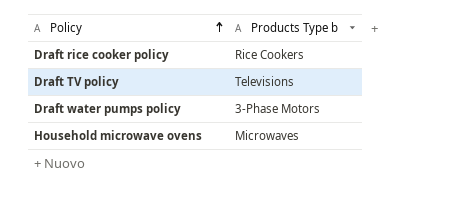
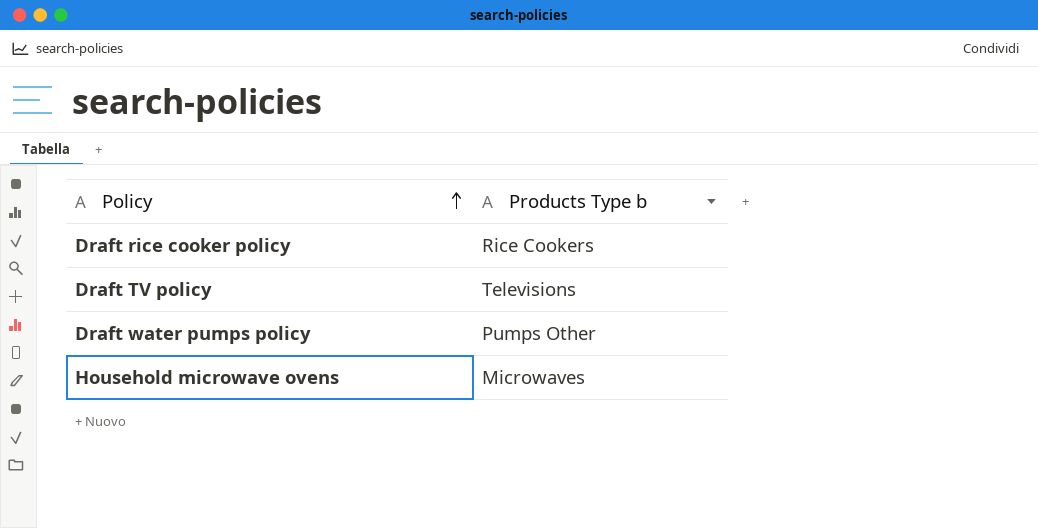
Draft water pumps policy | Products Type b: 3-Phase Motors -> Pumps Other

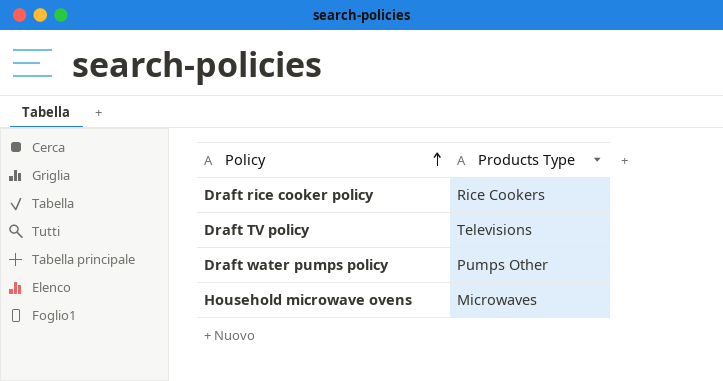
column name: Products Type b -> Products Type

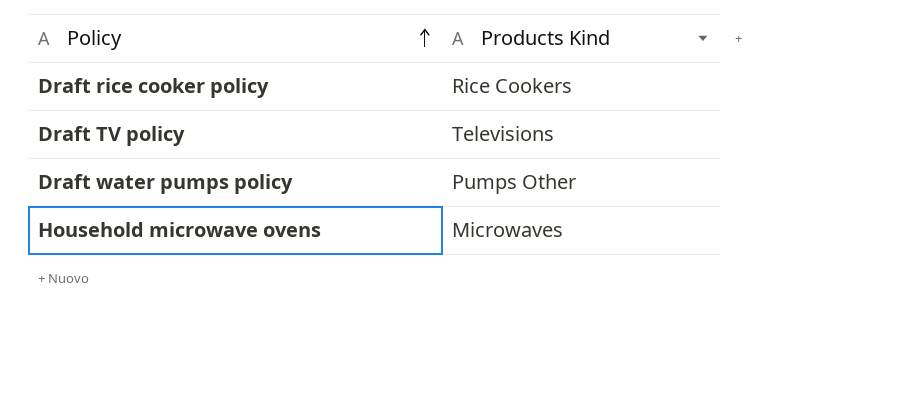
column name: Products Type -> Products Kind

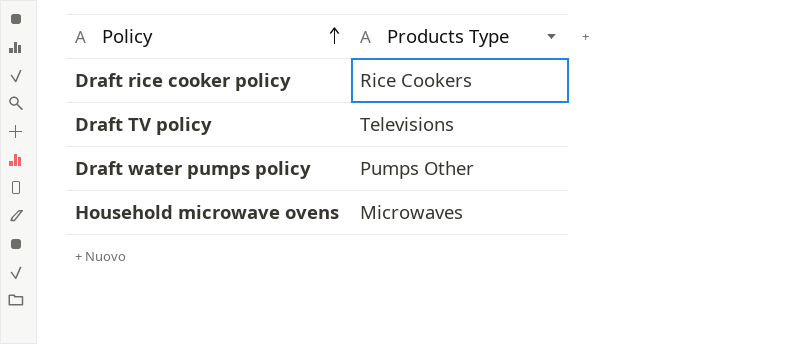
column name: Products Kind -> Products Type

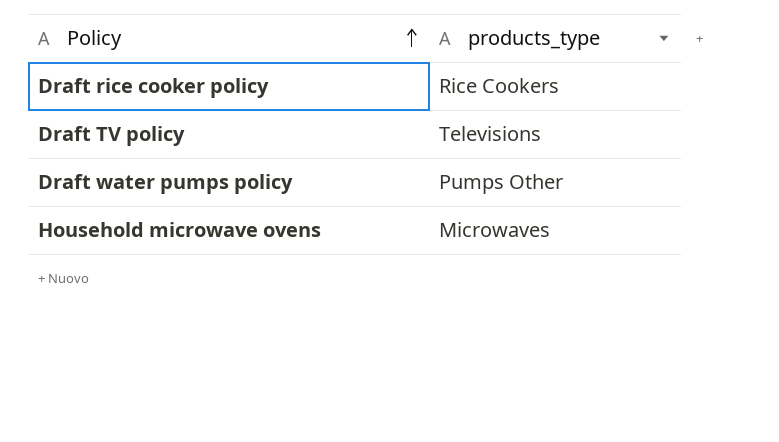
column name: Products Type -> products_type

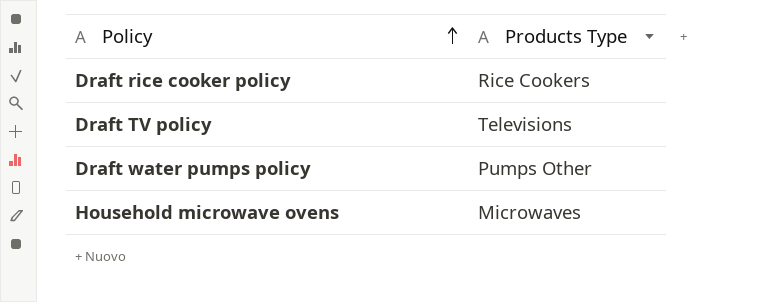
column name: products_type -> Products Type

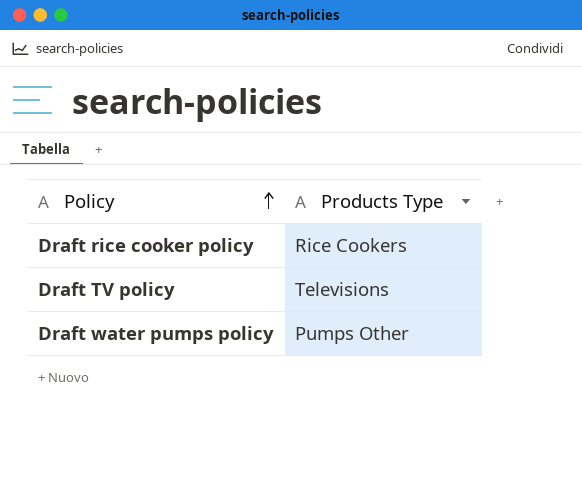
row Household microwave ovens: Microwaves -> none

